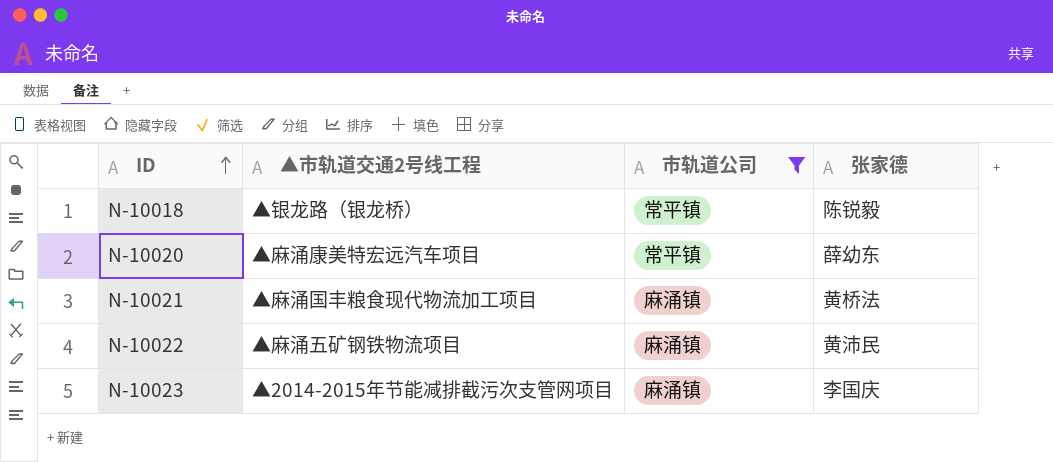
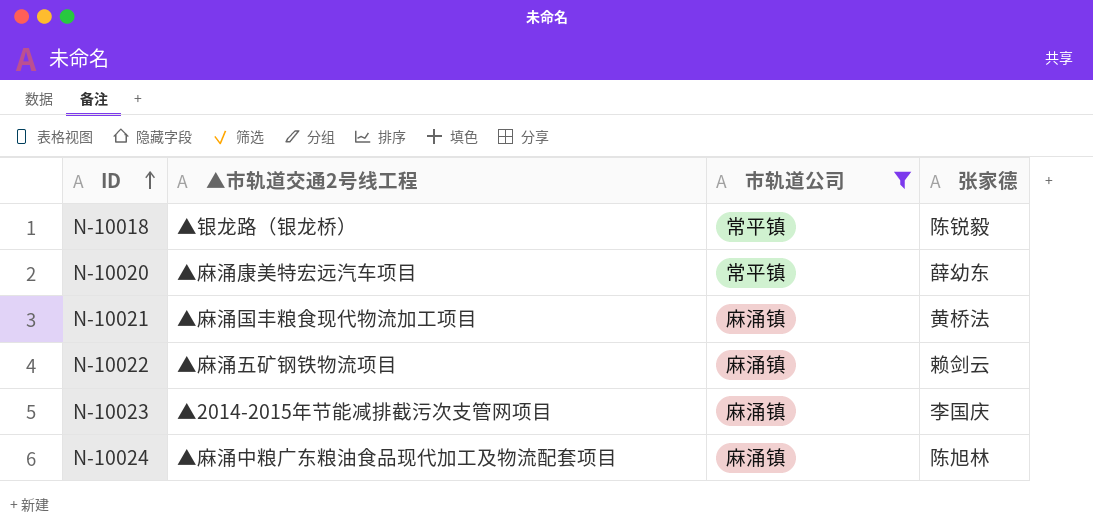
N-10022 | 张家德: 黄沛民 -> 赖剑云
row N-10024: none -> ▲麻涌中粮广东粮油食品现代加工及物流配套项目 | 麻涌镇 | 陈旭林

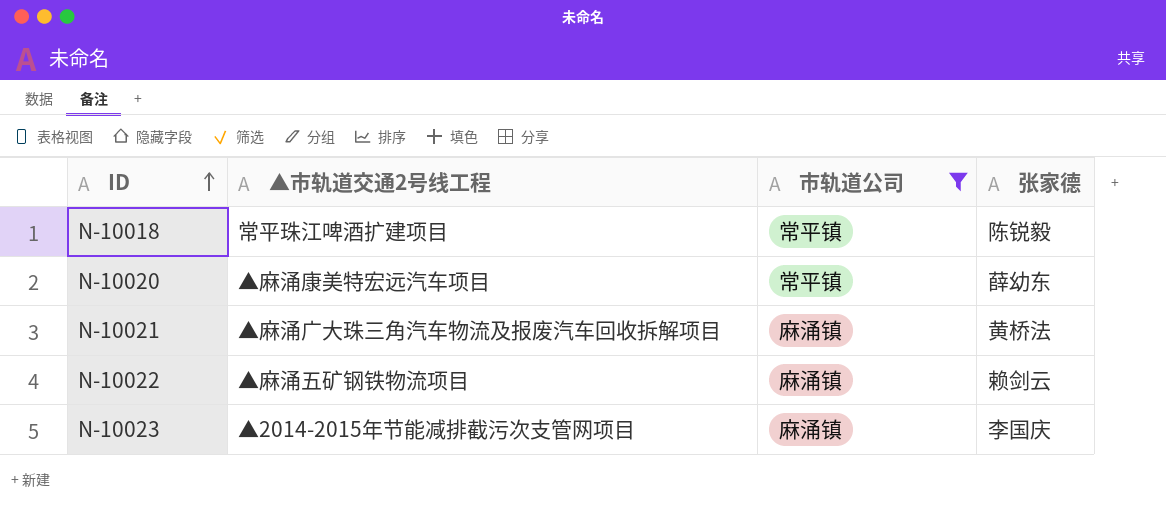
row N-10024: ▲麻涌中粮广东粮油食品现代加工及物流配套项目 | 麻涌镇 | 陈旭林 -> none
N-10018 | ▲市轨道交通2号线工程: ▲银龙路（银龙桥） -> 常平珠江啤酒扩建项目
N-10021 | ▲市轨道交通2号线工程: ▲麻涌国丰粮食现代物流加工项目 -> ▲麻涌广大珠三角汽车物流及报废汽车回收拆解项目

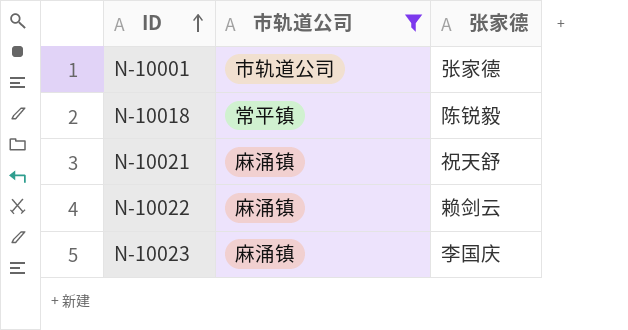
column ▲市轨道交通2号线工程 | position: 2 -> none
row N-10020: ▲麻涌康美特宏远汽车项目 | 常平镇 | 薛幼东 -> none
row N-10001: none -> 市轨道公司 | 张家德
N-10021 | 张家德: 黄桥法 -> 祝天舒

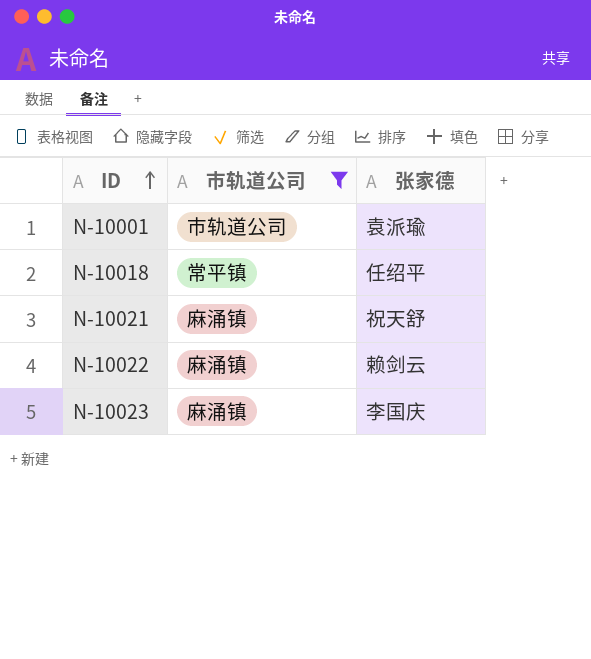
N-10001 | 张家德: 张家德 -> 袁派瑜
N-10018 | 张家德: 陈锐毅 -> 任绍平

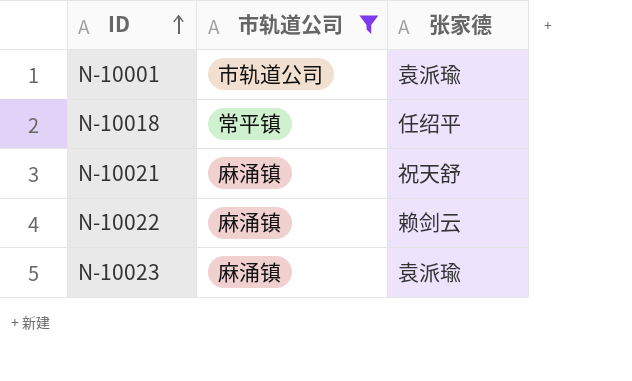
N-10023 | 张家德: 李国庆 -> 袁派瑜

